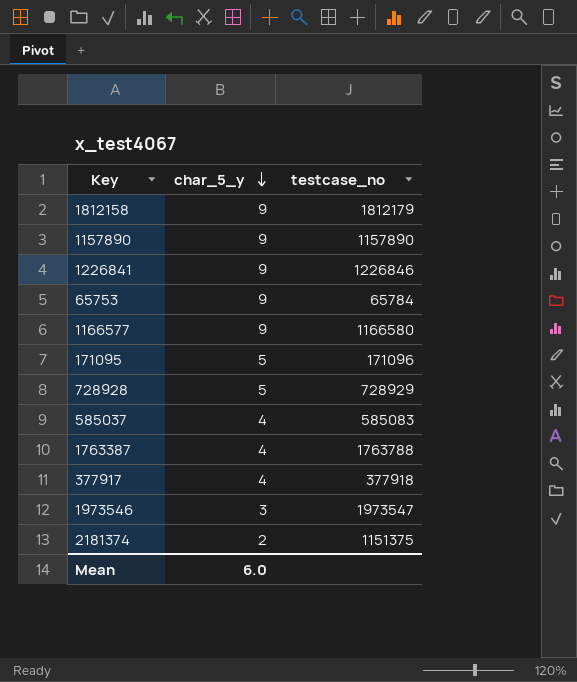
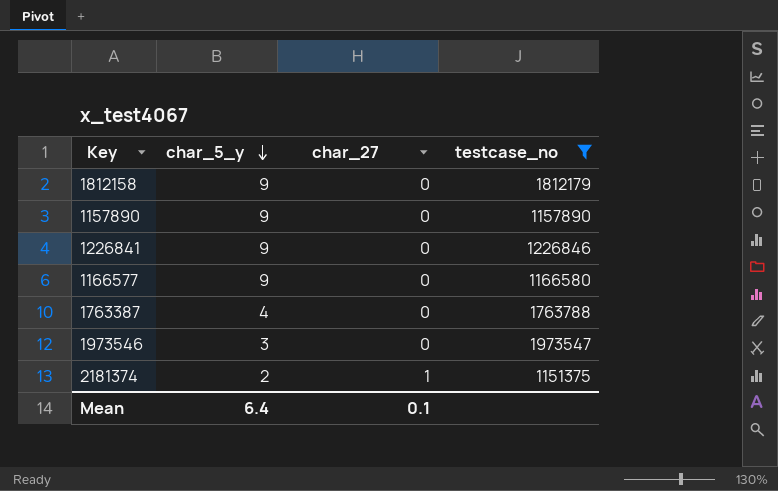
filter: none -> testcase_no >= 1151375
column char_27 | position: none -> 3
Mean | char_5_y: 6.0 -> 6.4

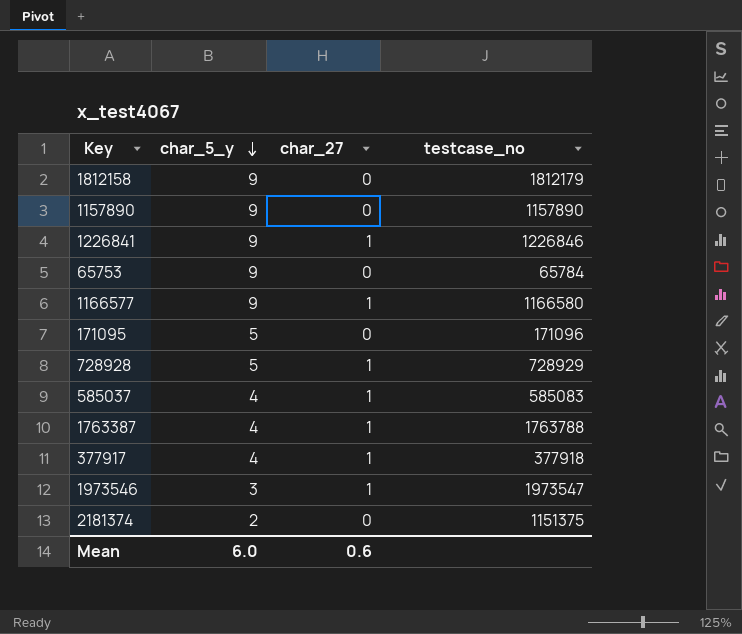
filter: testcase_no >= 1151375 -> none
1226841 | char_27: 0 -> 1
1166577 | char_27: 0 -> 1
1763387 | char_27: 0 -> 1
1973546 | char_27: 0 -> 1
2181374 | char_27: 1 -> 0
Mean | char_5_y: 6.4 -> 6.0
Mean | char_27: 0.1 -> 0.6

